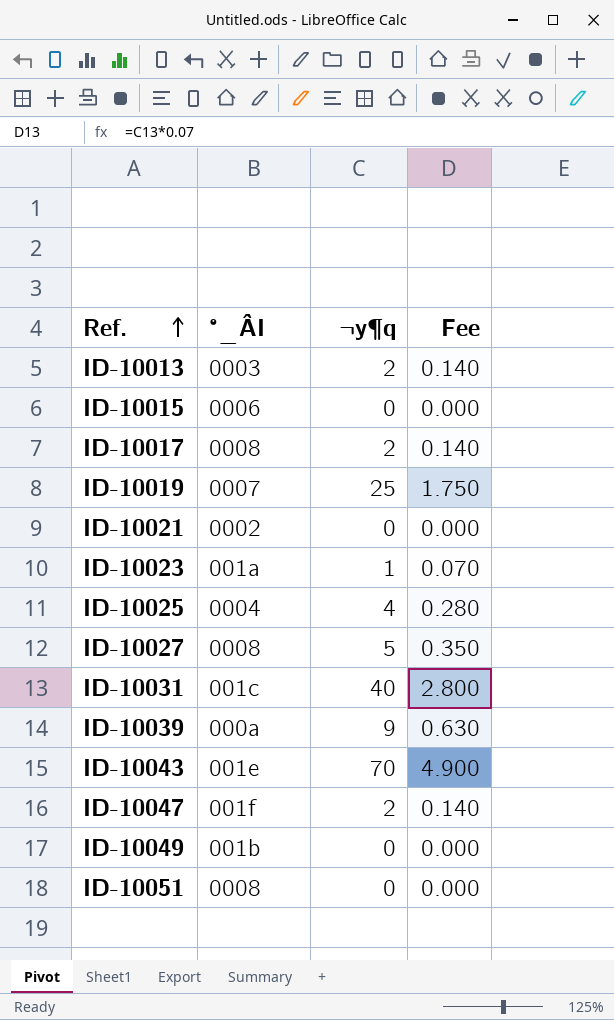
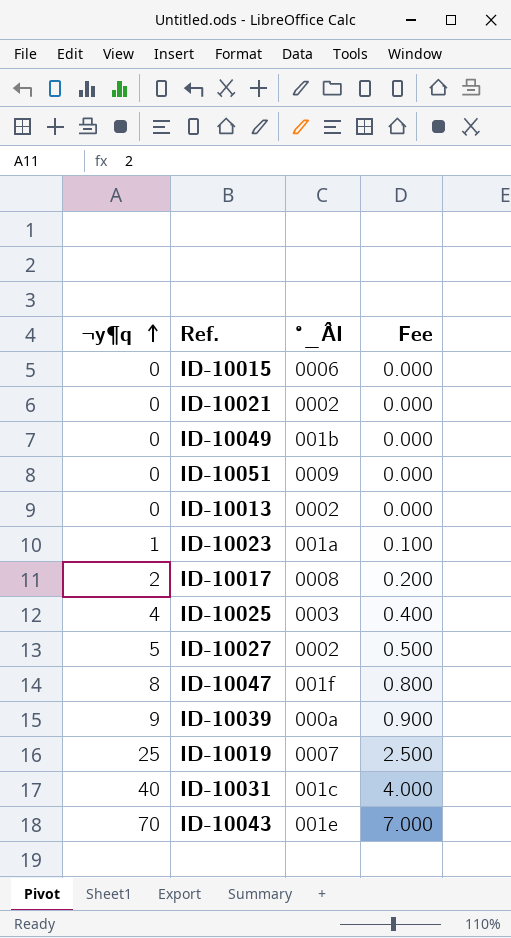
row order: Ref. ascending -> ¬y¶q ascending
column ¬y¶q | position: 3 -> 1
column Fee | formula: [¬y¶q] * 0.07 -> [¬y¶q] * 0.1
ID-10051 | °_ÂI: 0008 -> 0009
ID-10013 | ¬y¶q: 2 -> 0
ID-10013 | °_ÂI: 0003 -> 0002
ID-10025 | °_ÂI: 0004 -> 0003
ID-10027 | °_ÂI: 0008 -> 0002
ID-10047 | ¬y¶q: 2 -> 8

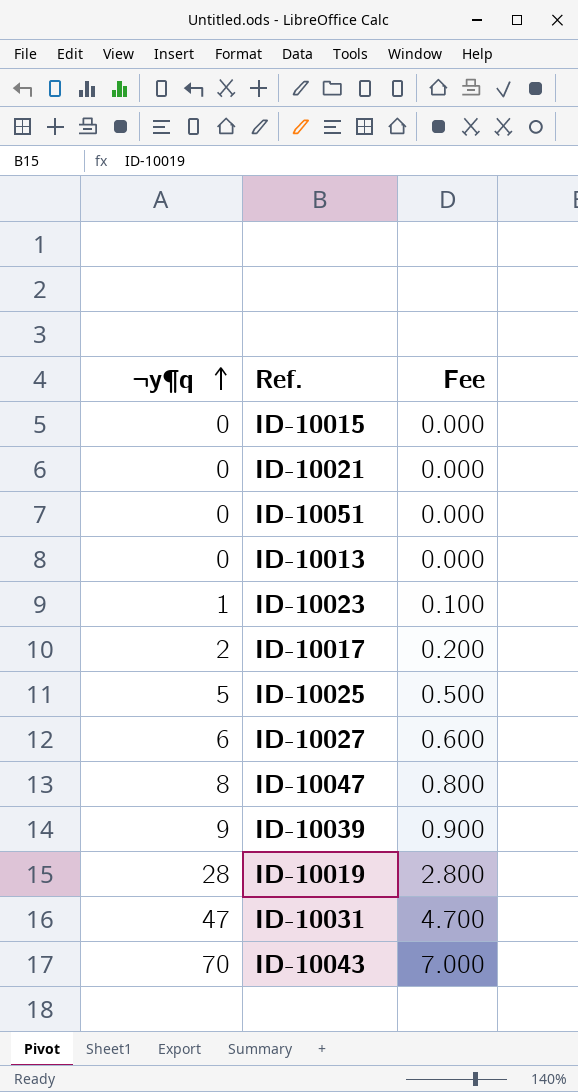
column °_ÂI | position: 3 -> none
row ID-10049: 0 | 001b | 0.000 -> none
ID-10025 | ¬y¶q: 4 -> 5
ID-10025 | Fee: 0.400 -> 0.500
ID-10027 | ¬y¶q: 5 -> 6
ID-10027 | Fee: 0.500 -> 0.600
ID-10019 | ¬y¶q: 25 -> 28
ID-10019 | Fee: 2.500 -> 2.800
ID-10031 | ¬y¶q: 40 -> 47
ID-10031 | Fee: 4.000 -> 4.700

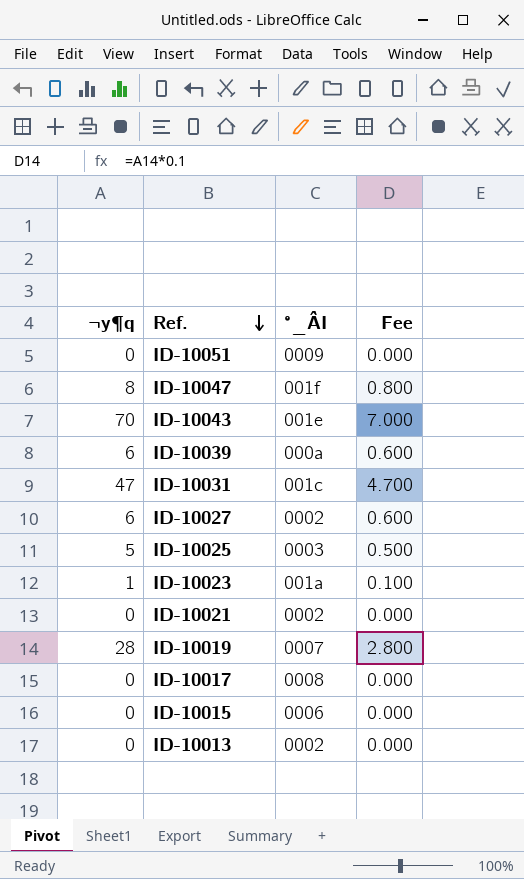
row order: ¬y¶q ascending -> Ref. descending
column °_ÂI | position: none -> 3
ID-10039 | ¬y¶q: 9 -> 6
ID-10039 | Fee: 0.900 -> 0.600
ID-10017 | ¬y¶q: 2 -> 0
ID-10017 | Fee: 0.200 -> 0.000

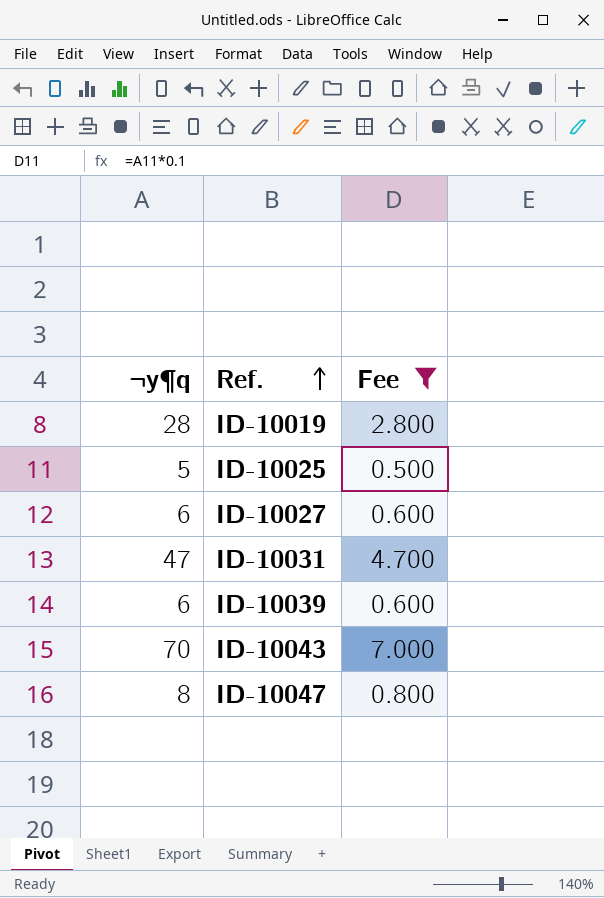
filter: none -> Fee >= 0.500
row order: Ref. descending -> Ref. ascending
column °_ÂI | position: 3 -> none

